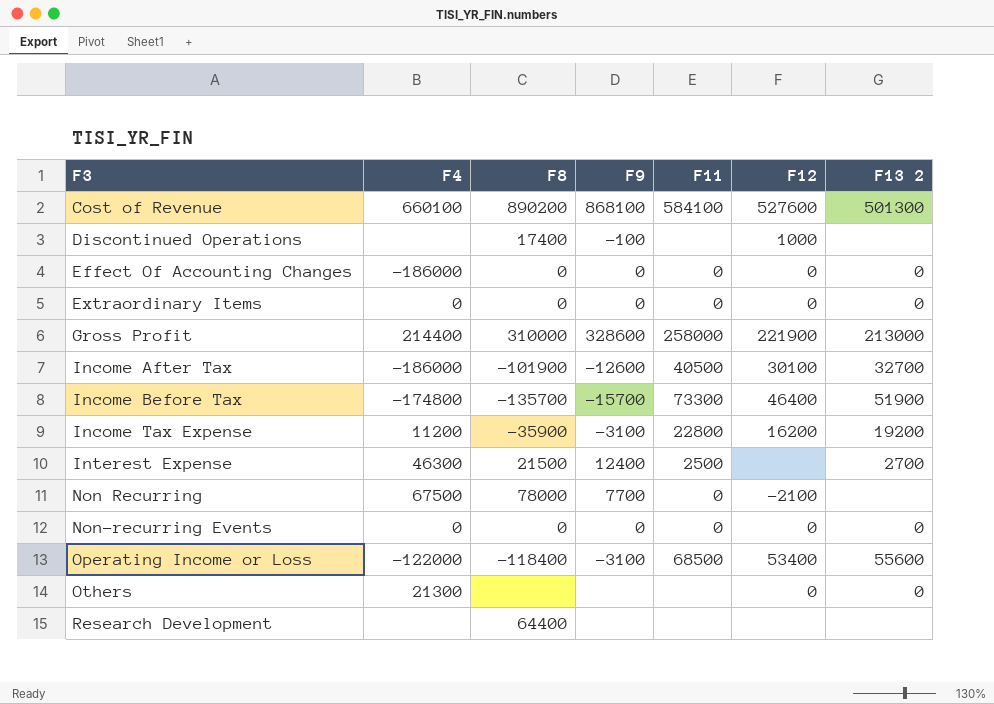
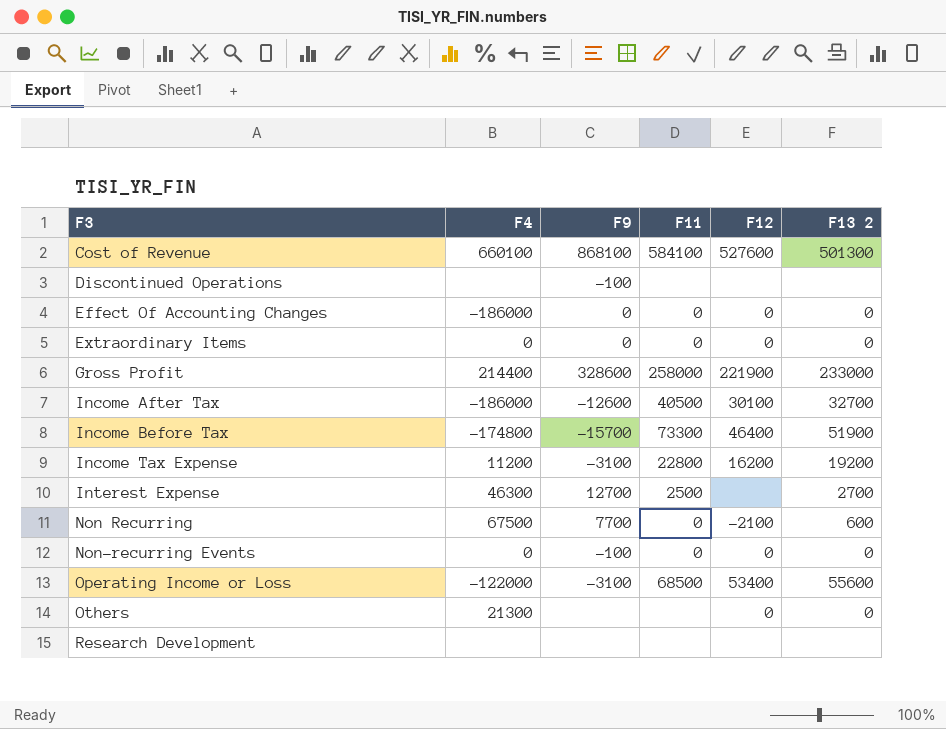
column F8 | position: 3 -> none
Discontinued Operations | F12: 1000 -> none
Gross Profit | F13 2: 213000 -> 233000
Interest Expense | F9: 12400 -> 12700
Non Recurring | F13 2: none -> 600
Non-recurring Events | F9: 0 -> -100

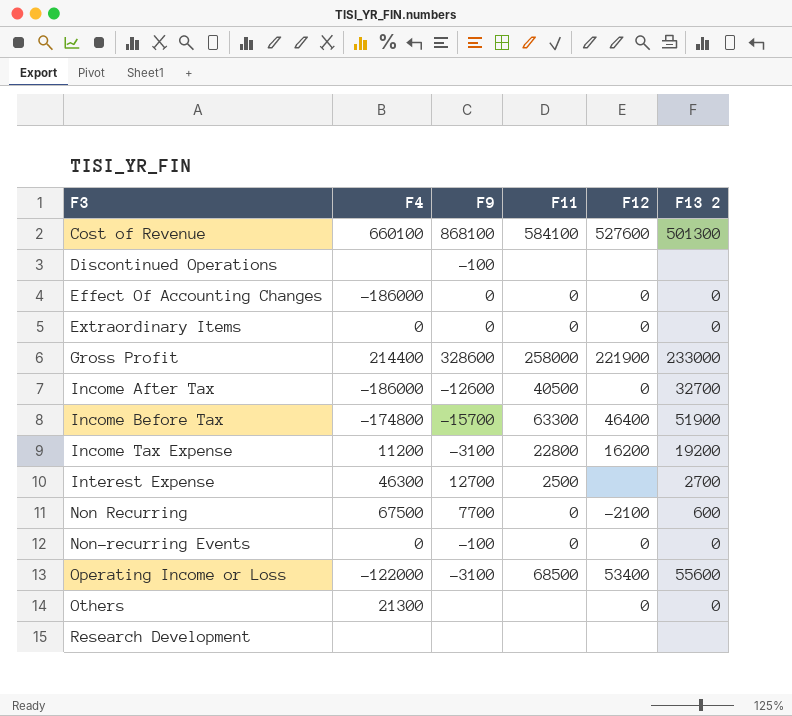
Income After Tax | F12: 30100 -> 0
Income Before Tax | F11: 73300 -> 63300

